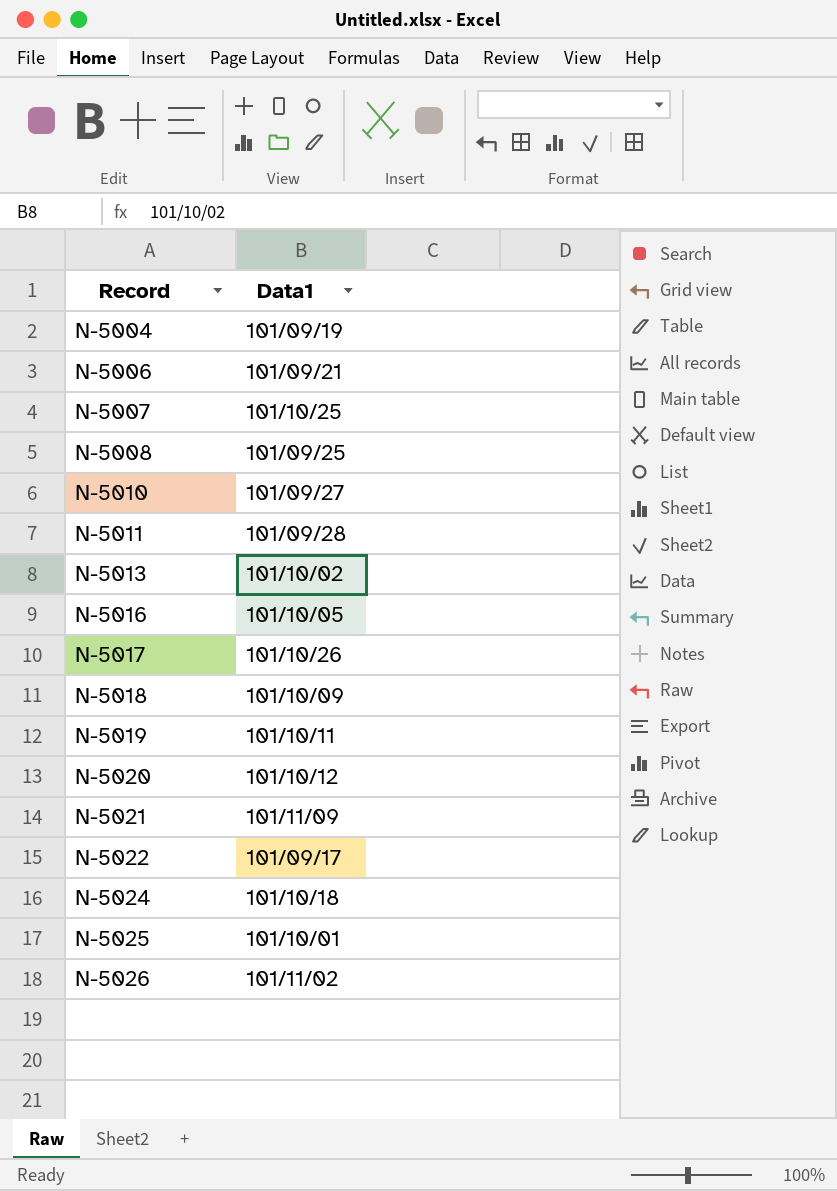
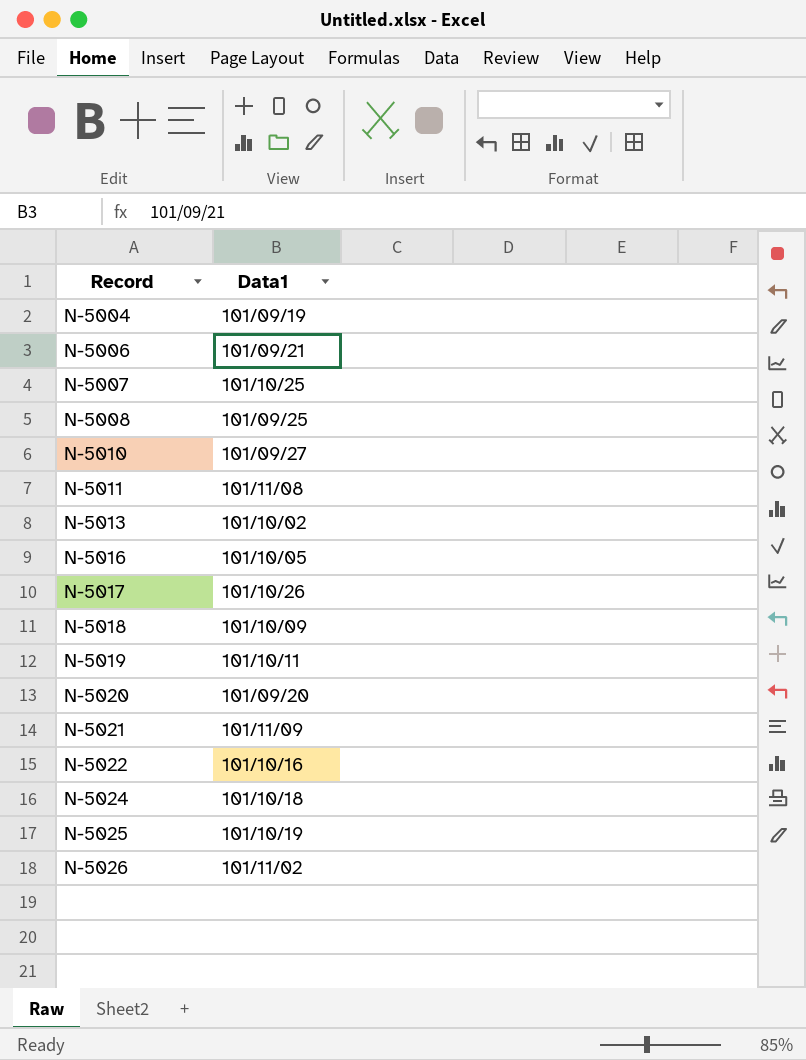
N-5011 | Data1: 101/09/28 -> 101/11/08
N-5020 | Data1: 101/10/12 -> 101/09/20
N-5022 | Data1: 101/09/17 -> 101/10/16
N-5025 | Data1: 101/10/01 -> 101/10/19

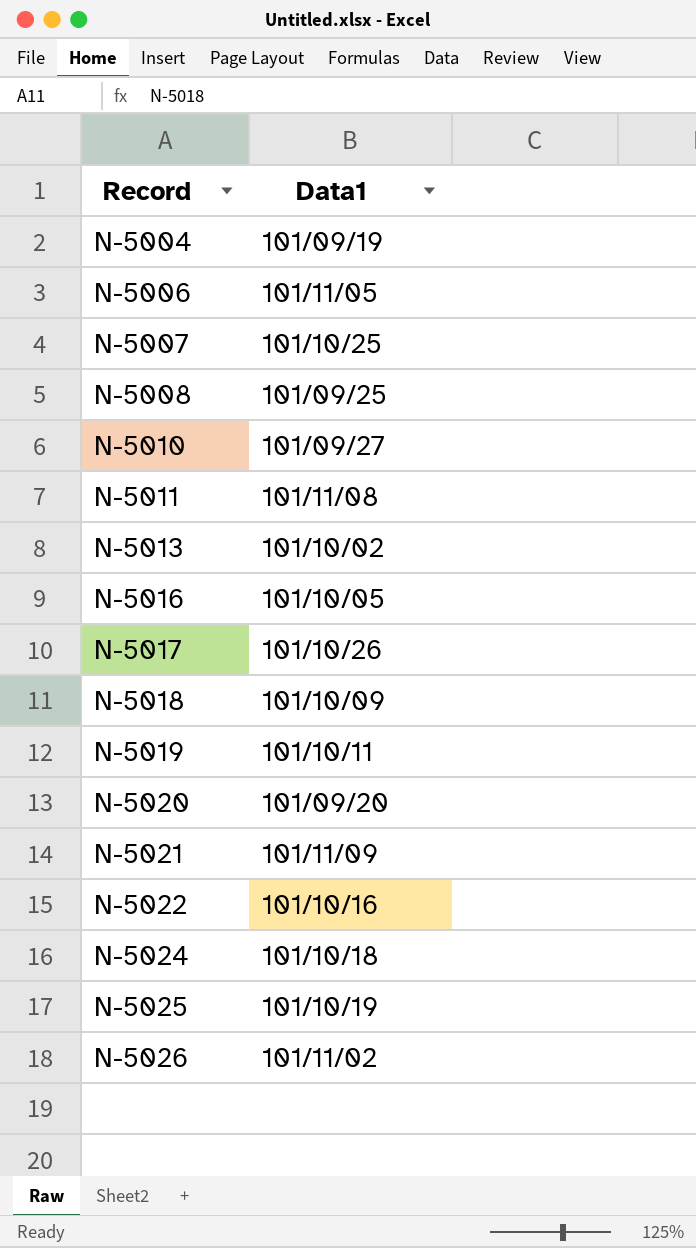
N-5006 | Data1: 101/09/21 -> 101/11/05

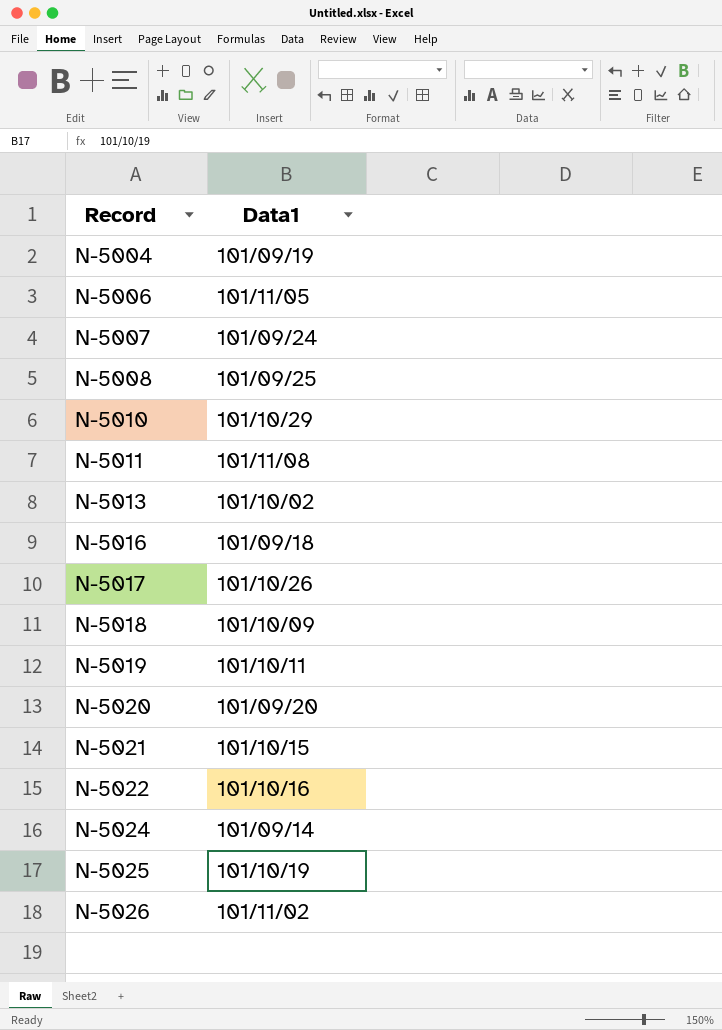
N-5007 | Data1: 101/10/25 -> 101/09/24
N-5010 | Data1: 101/09/27 -> 101/10/29
N-5016 | Data1: 101/10/05 -> 101/09/18
N-5021 | Data1: 101/11/09 -> 101/10/15
N-5024 | Data1: 101/10/18 -> 101/09/14

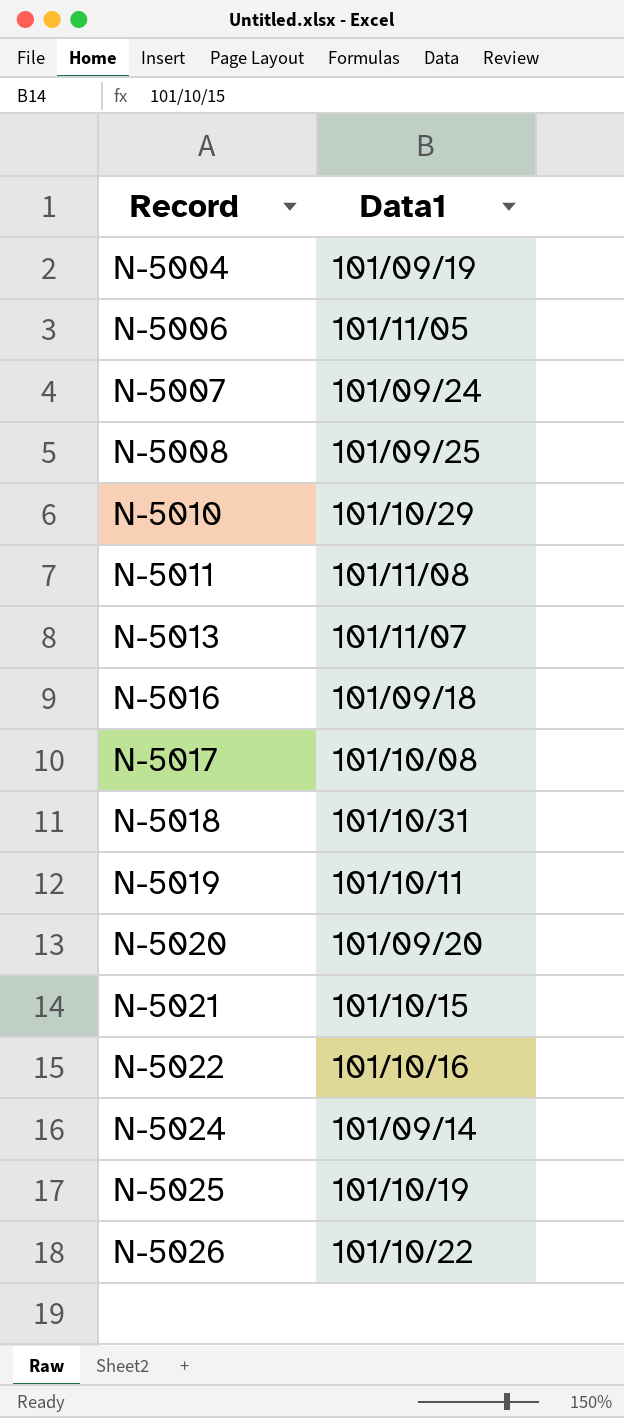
N-5013 | Data1: 101/10/02 -> 101/11/07
N-5017 | Data1: 101/10/26 -> 101/10/08
N-5018 | Data1: 101/10/09 -> 101/10/31
N-5026 | Data1: 101/11/02 -> 101/10/22

